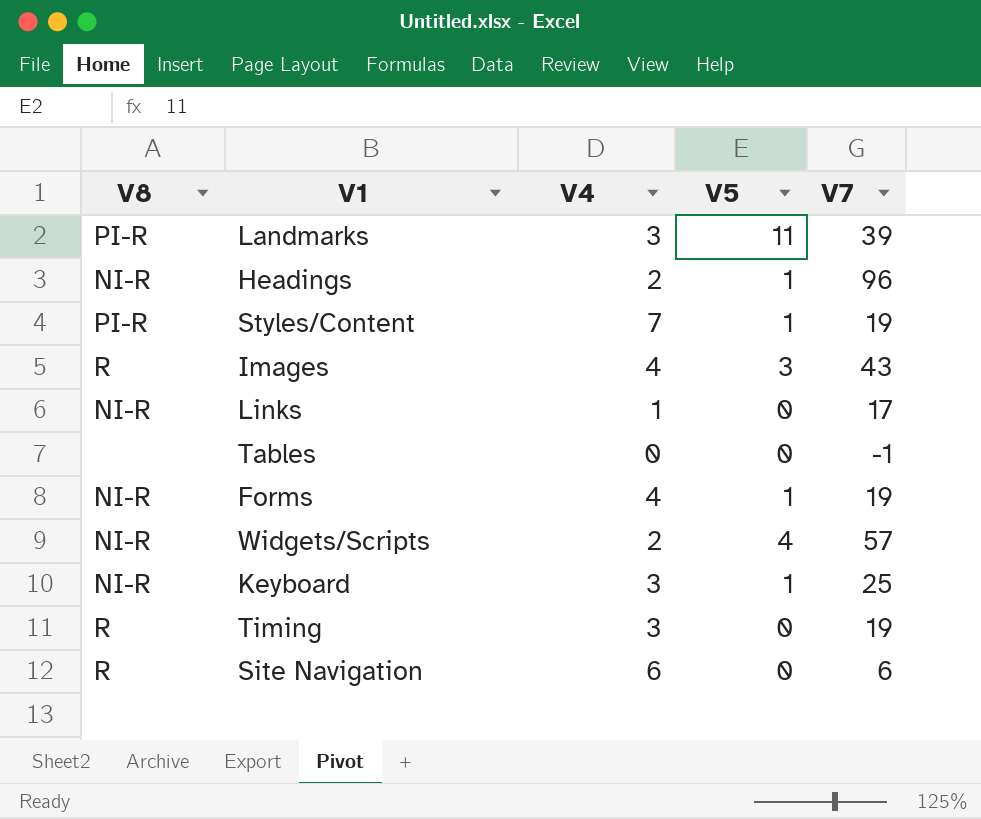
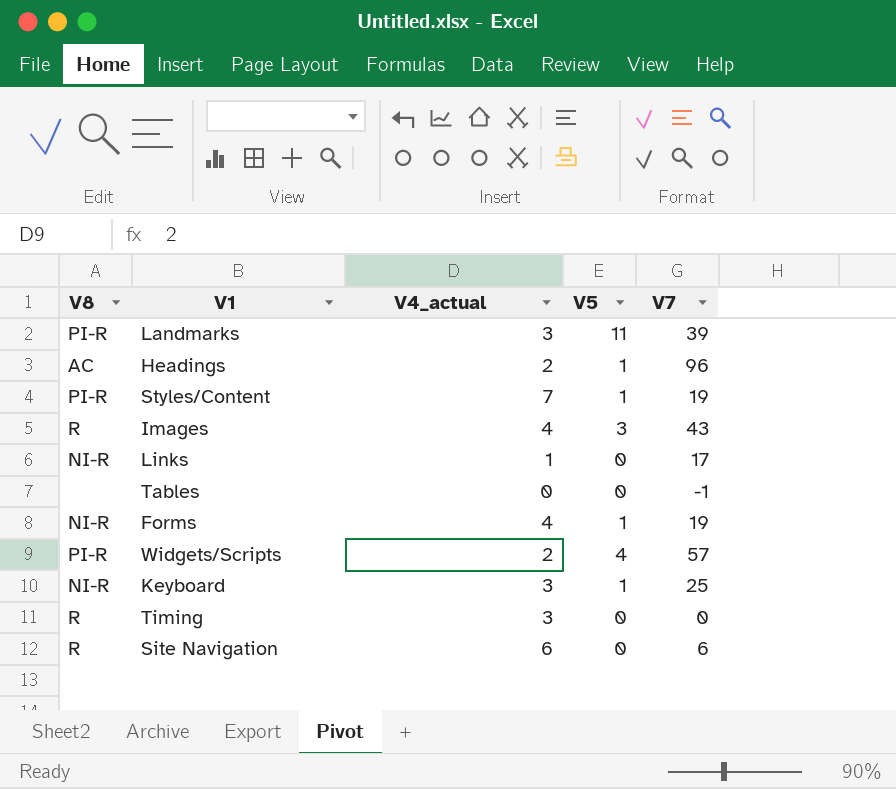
column name: V4 -> V4_actual
Headings | V8: NI-R -> AC
Widgets/Scripts | V8: NI-R -> PI-R
Timing | V7: 19 -> 0

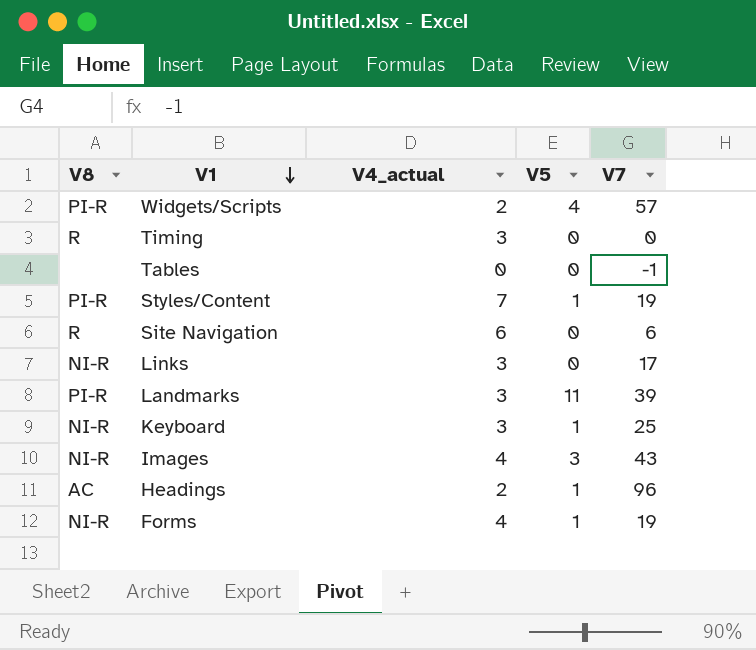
row order: none -> V1 descending
Links | V4_actual: 1 -> 3
Images | V8: R -> NI-R

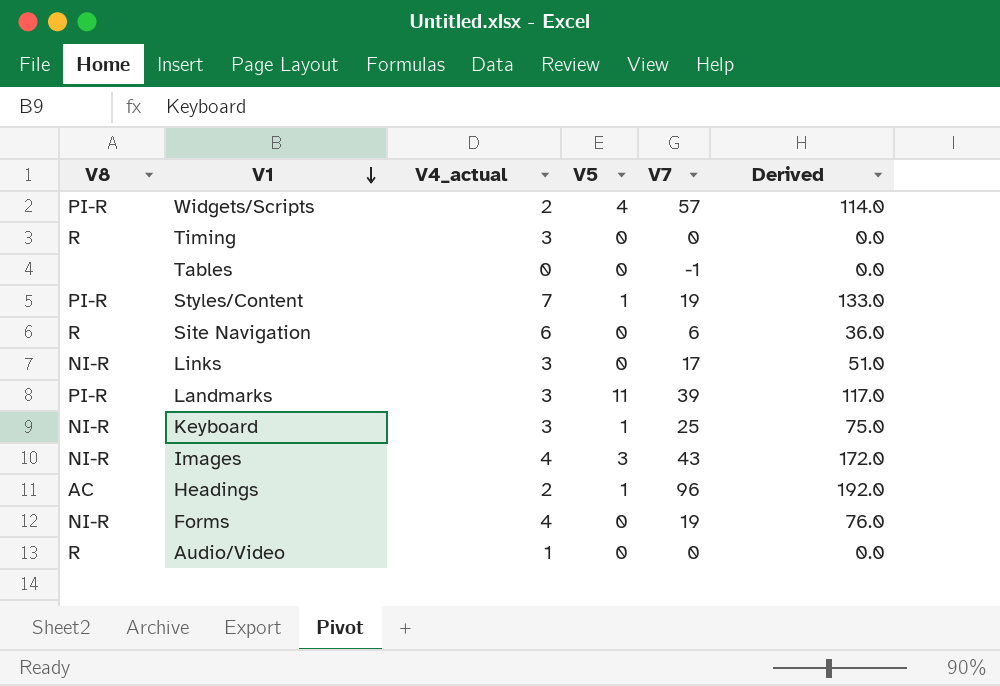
column Derived | formula: none -> [V4_actual] * [V7]
Forms | V5: 1 -> 0
row Audio/Video: none -> R | 1 | 0 | 0 | 0.0

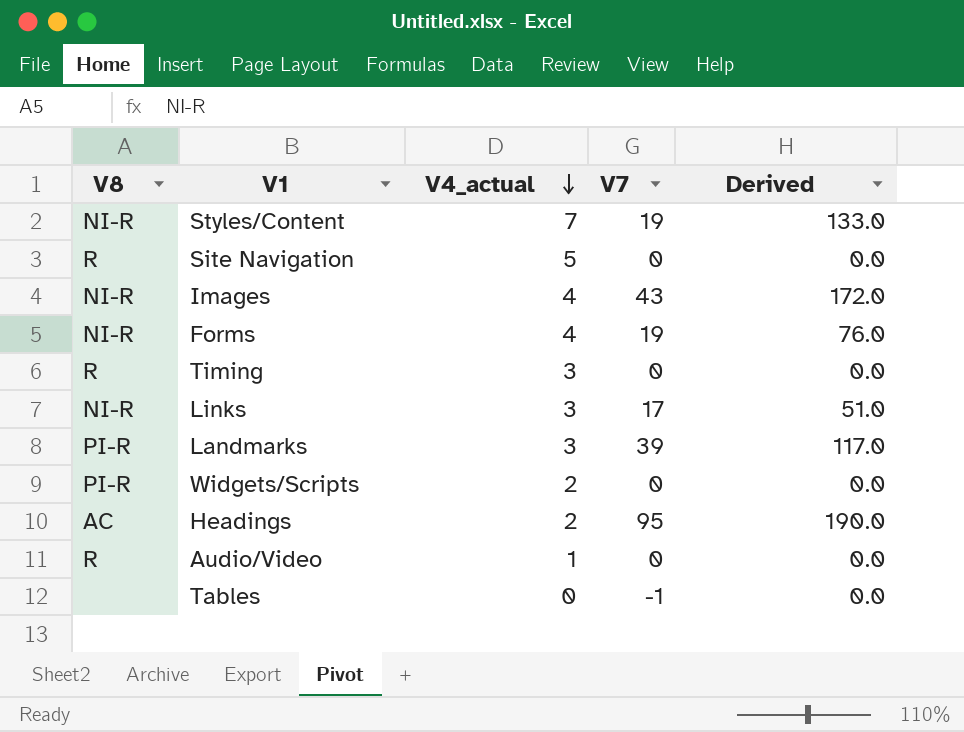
row order: V1 descending -> V4_actual descending
column V5 | position: 4 -> none
row Keyboard: NI-R | 3 | 1 | 25 | 75.0 -> none
Styles/Content | V8: PI-R -> NI-R
Site Navigation | V4_actual: 6 -> 5
Site Navigation | V7: 6 -> 0
Site Navigation | Derived: 36.0 -> 0.0
Widgets/Scripts | V7: 57 -> 0
Widgets/Scripts | Derived: 114.0 -> 0.0
Headings | V7: 96 -> 95
Headings | Derived: 192.0 -> 190.0

